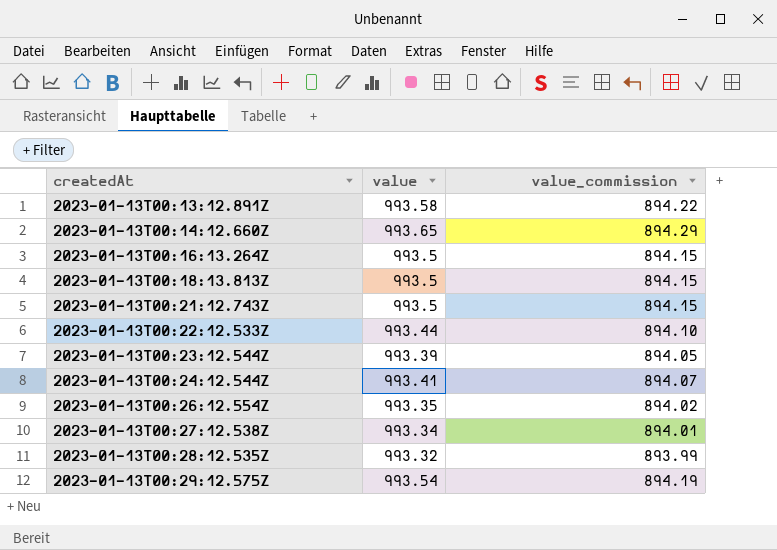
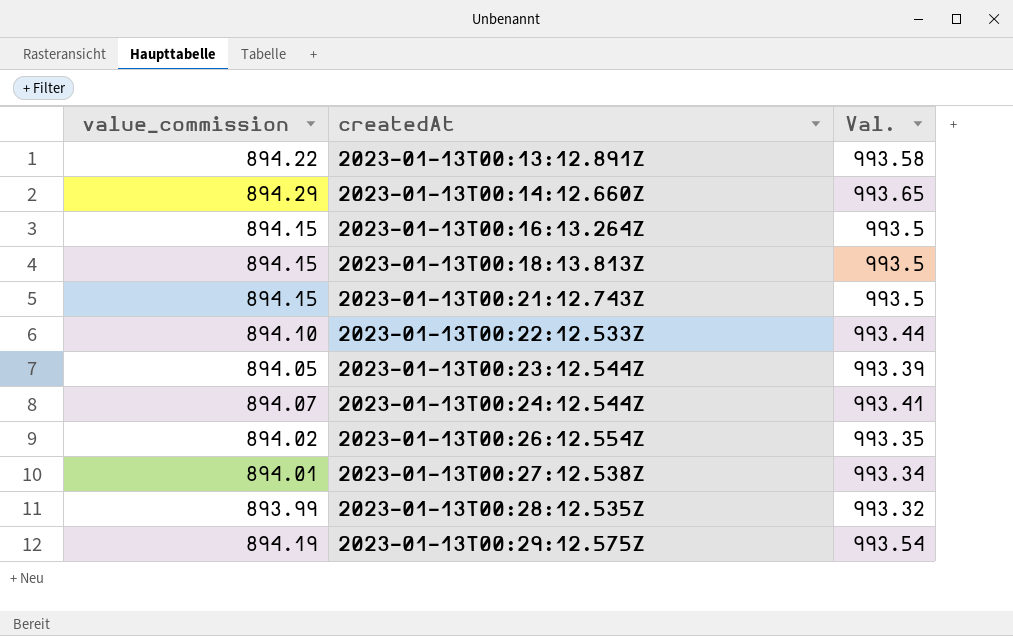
column value_commission | position: 3 -> 1
column name: value -> Val.

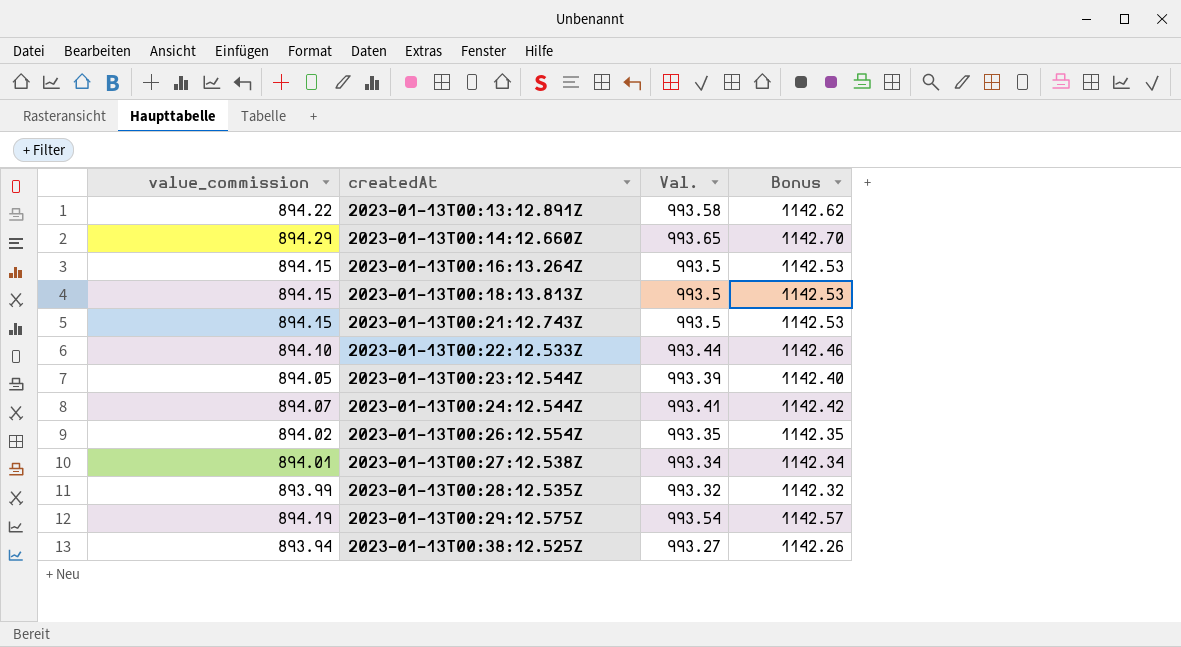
column Bonus | formula: none -> [Val.] * 1.15
row 2023-01-13T00:38:12.525Z: none -> 893.94 | 993.27 | 1142.26

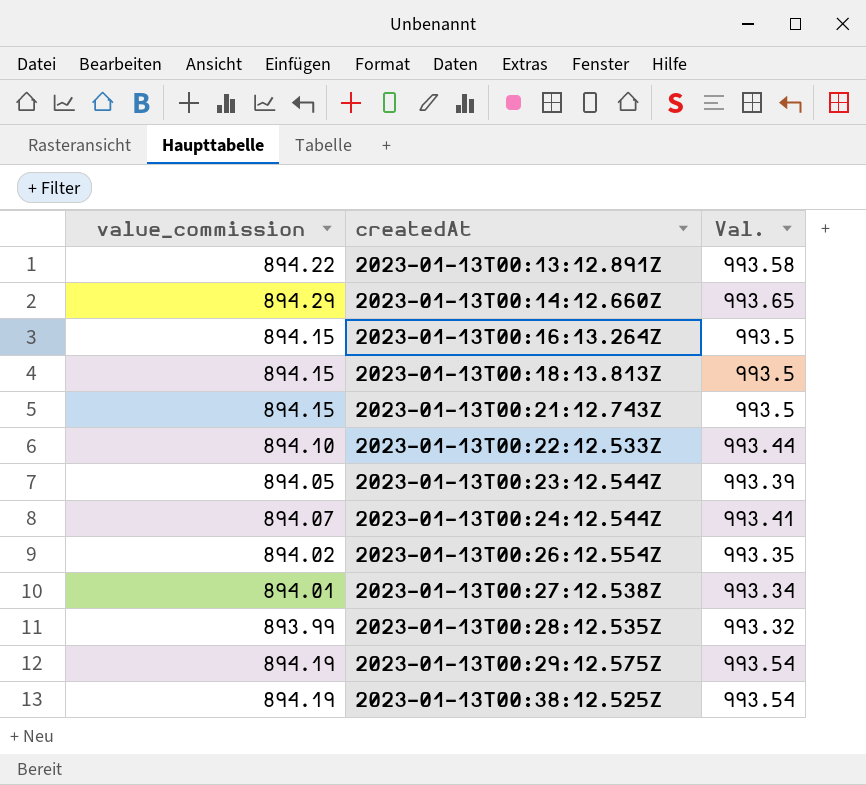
column Bonus | formula: [Val.] * 1.15 -> none
2023-01-13T00:38:12.525Z | value_commission: 893.94 -> 894.19
2023-01-13T00:38:12.525Z | Val.: 993.27 -> 993.54

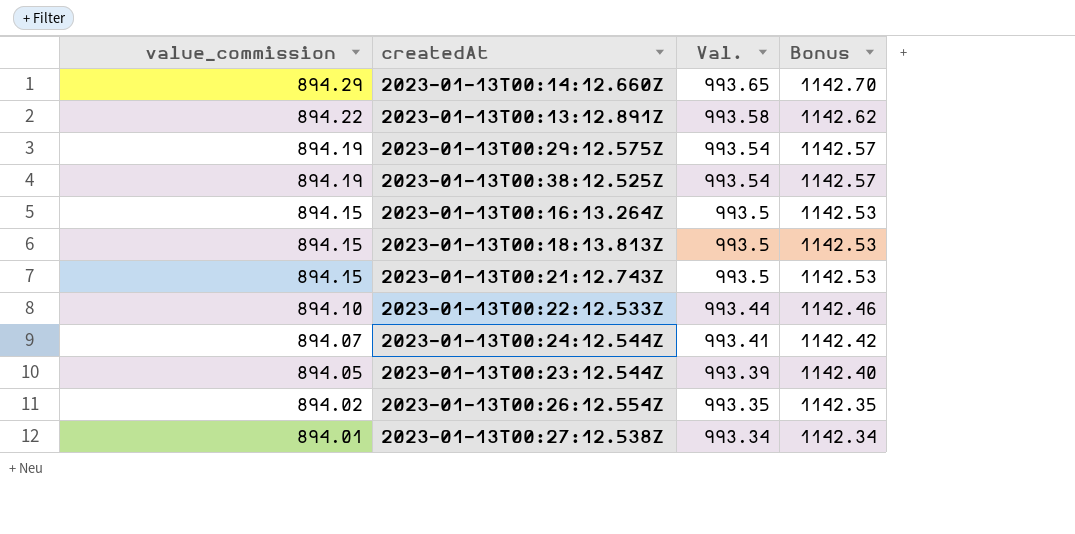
row order: createdAt ascending -> value_commission descending
column Bonus | formula: none -> [Val.] * 1.15
row 2023-01-13T00:28:12.535Z: 893.99 | 993.32 -> none

